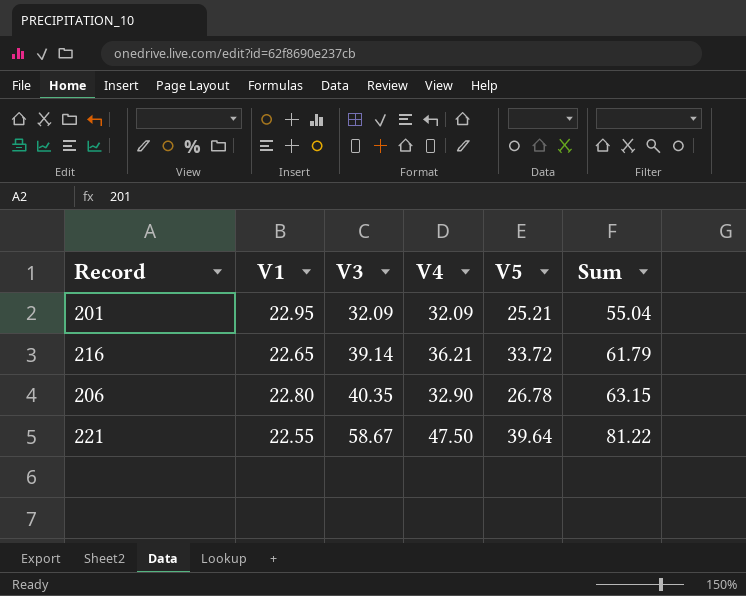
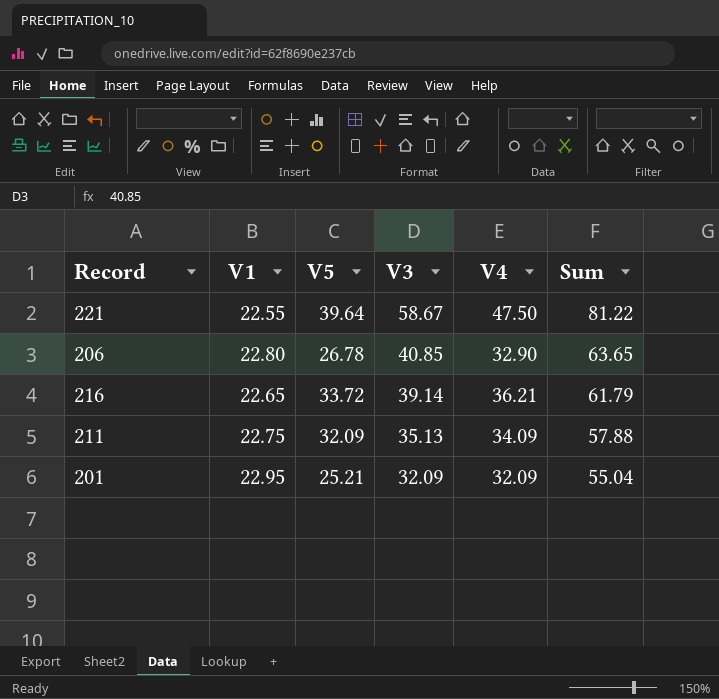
row order: V3 ascending -> V3 descending
column V5 | position: 5 -> 3
206 | V3: 40.35 -> 40.85
206 | Sum: 63.15 -> 63.65
row 211: none -> 22.75 | 32.09 | 35.13 | 34.09 | 57.88

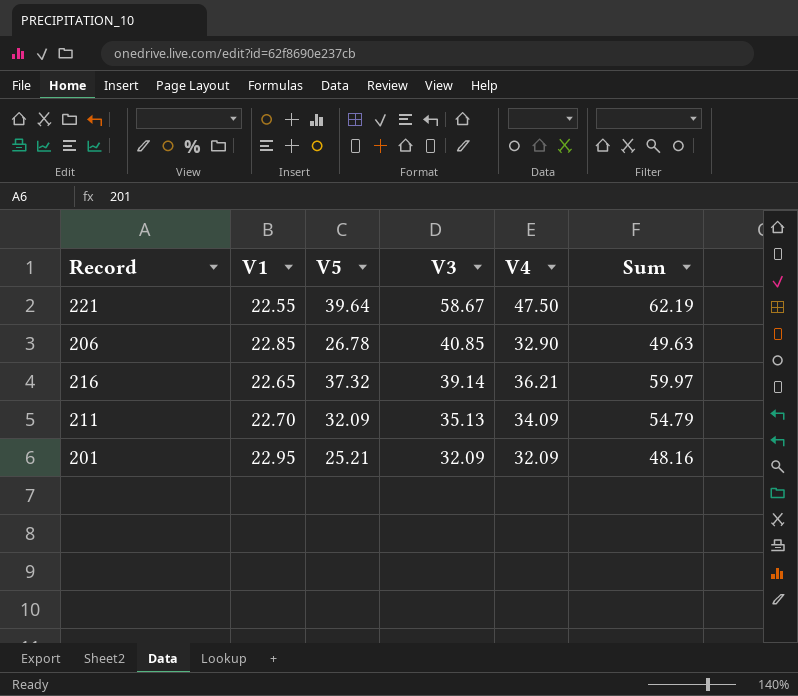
column Sum | formula: [V1] + [V3] -> [V1] + [V5]
206 | V1: 22.80 -> 22.85
216 | V5: 33.72 -> 37.32
211 | V1: 22.75 -> 22.70

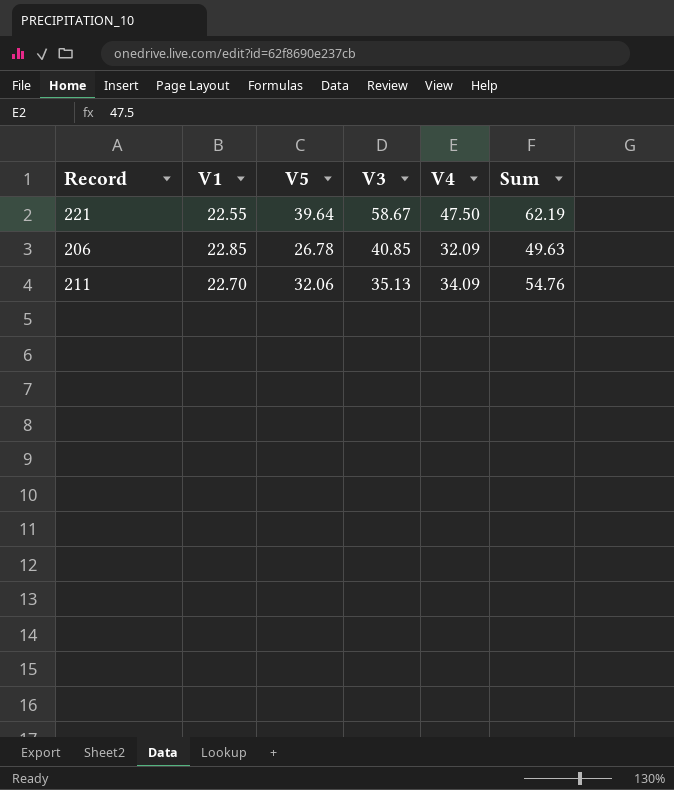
row 216: 22.65 | 37.32 | 39.14 | 36.21 | 59.97 -> none
row 201: 22.95 | 25.21 | 32.09 | 32.09 | 48.16 -> none
206 | V4: 32.90 -> 32.09
211 | V5: 32.09 -> 32.06
211 | Sum: 54.79 -> 54.76

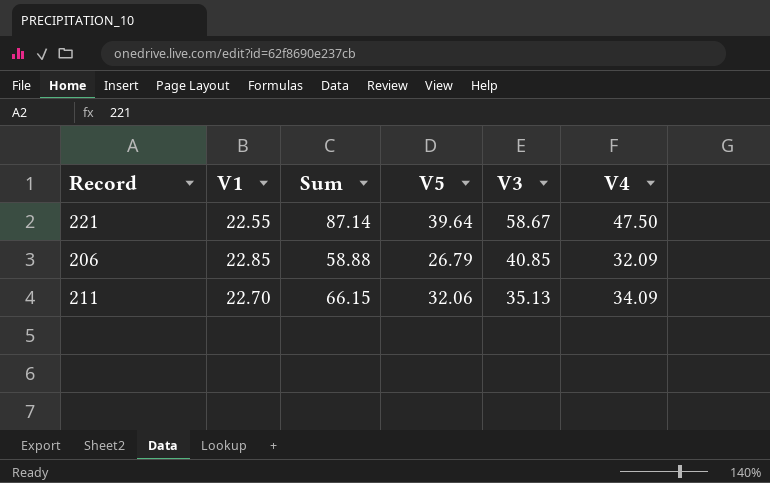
column Sum | formula: [V1] + [V5] -> [V5] + [V4]
column Sum | position: 6 -> 3
206 | V5: 26.78 -> 26.79

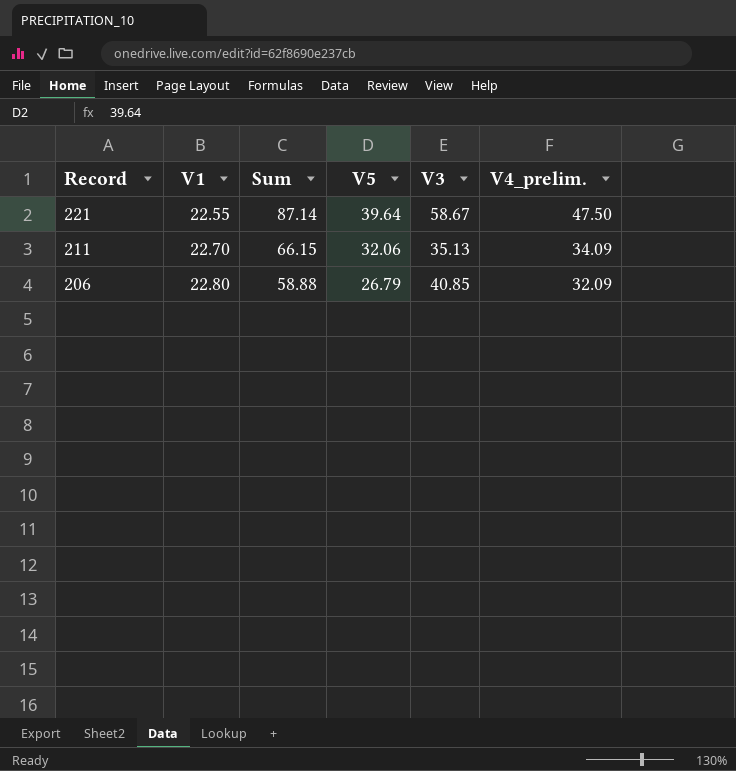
row order: V3 descending -> Record descending
column name: V4 -> V4_prelim.
206 | V1: 22.85 -> 22.80

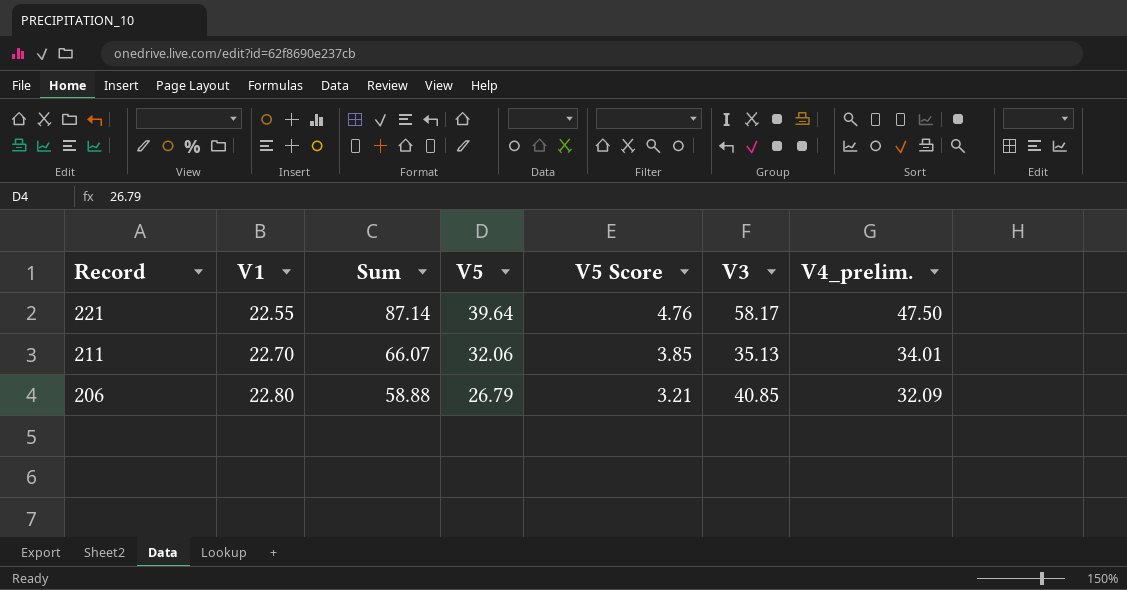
column V5 Score | formula: none -> [V5] * 0.12
221 | V3: 58.67 -> 58.17
211 | Sum: 66.15 -> 66.07
211 | V4_prelim.: 34.09 -> 34.01

